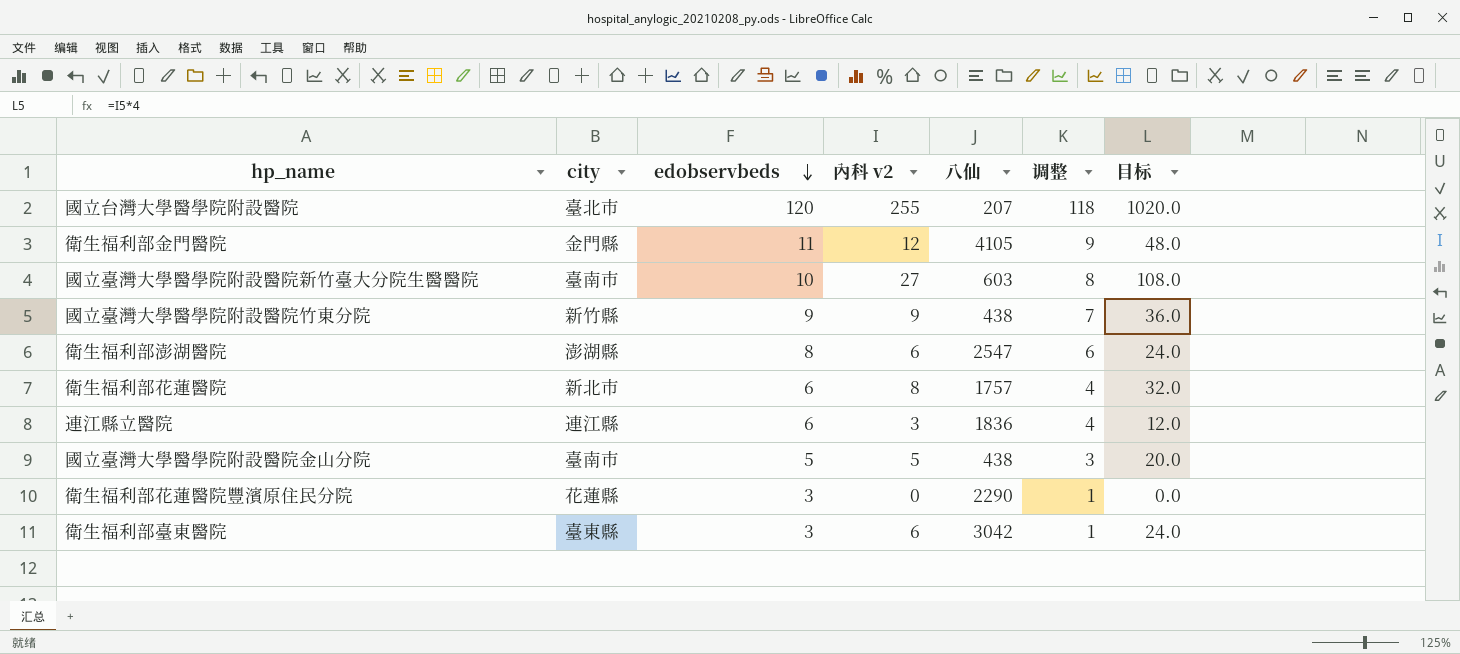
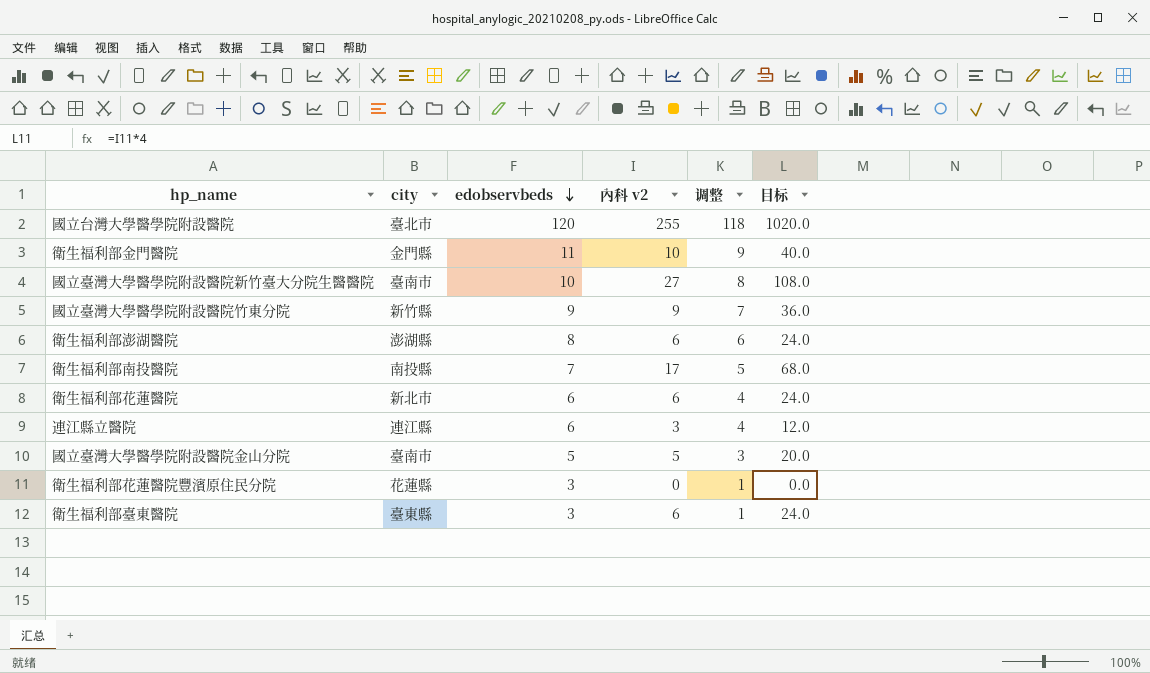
column 八仙 | position: 5 -> none
衛生福利部金門醫院 | 內科 v2: 12 -> 10
衛生福利部金門醫院 | 目标: 48.0 -> 40.0
row 衛生福利部南投醫院: none -> 南投縣 | 7 | 17 | 5 | 68.0
衛生福利部花蓮醫院 | 內科 v2: 8 -> 6
衛生福利部花蓮醫院 | 目标: 32.0 -> 24.0

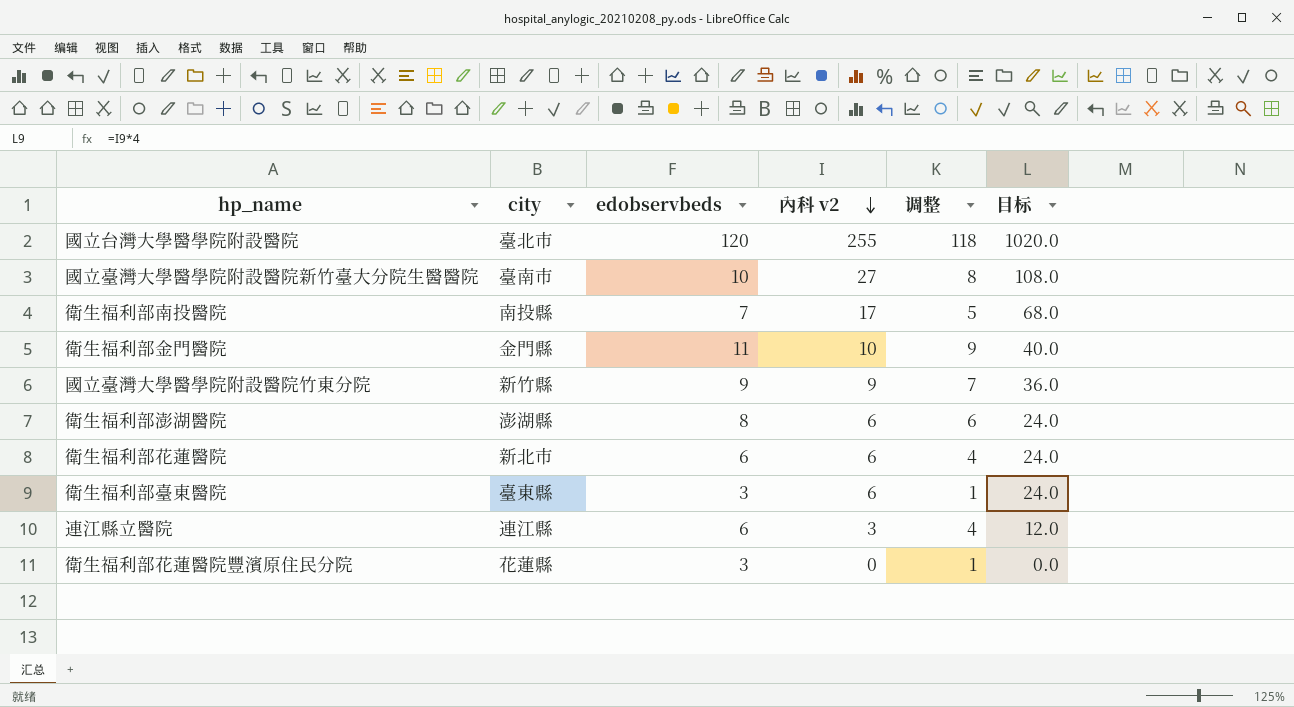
row order: edobservbeds descending -> 內科 v2 descending
row 國立臺灣大學醫學院附設醫院金山分院: 臺南市 | 5 | 5 | 3 | 20.0 -> none

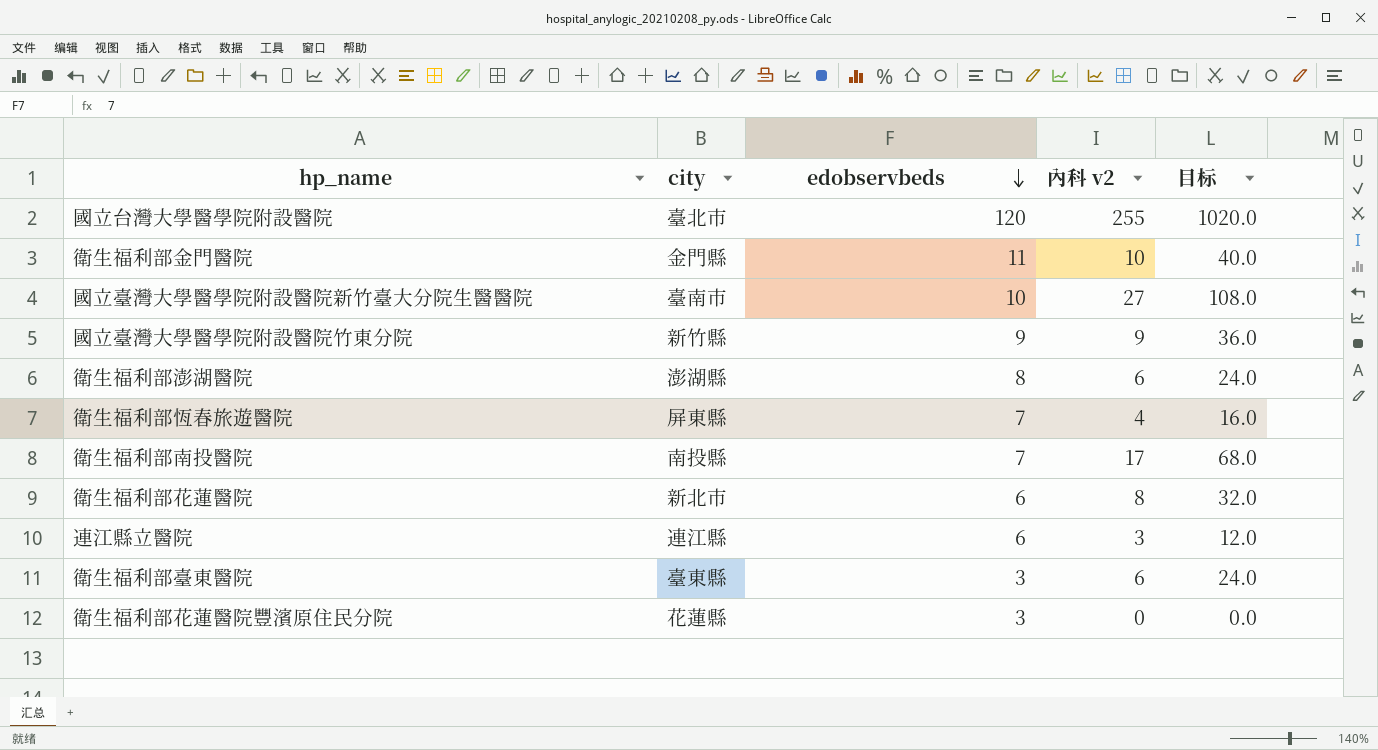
row order: 內科 v2 descending -> edobservbeds descending
column 调整 | formula: [edobservbeds] - 2 -> none
row 衛生福利部恆春旅遊醫院: none -> 屏東縣 | 7 | 4 | 16.0
衛生福利部花蓮醫院 | 內科 v2: 6 -> 8
衛生福利部花蓮醫院 | 目标: 24.0 -> 32.0

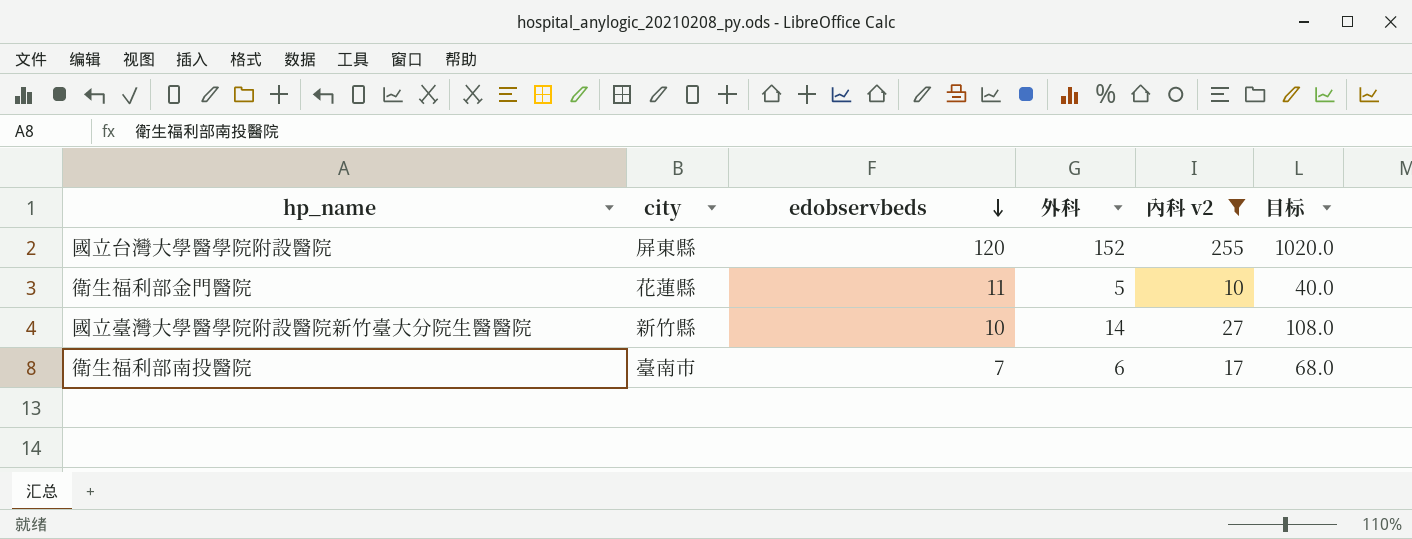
filter: none -> 內科 v2 >= 10
column 外科 | position: none -> 4
國立台灣大學醫學院附設醫院 | city: 臺北市 -> 屏東縣
衛生福利部金門醫院 | city: 金門縣 -> 花蓮縣
國立臺灣大學醫學院附設醫院新竹臺大分院生醫醫院 | city: 臺南市 -> 新竹縣
衛生福利部南投醫院 | city: 南投縣 -> 臺南市

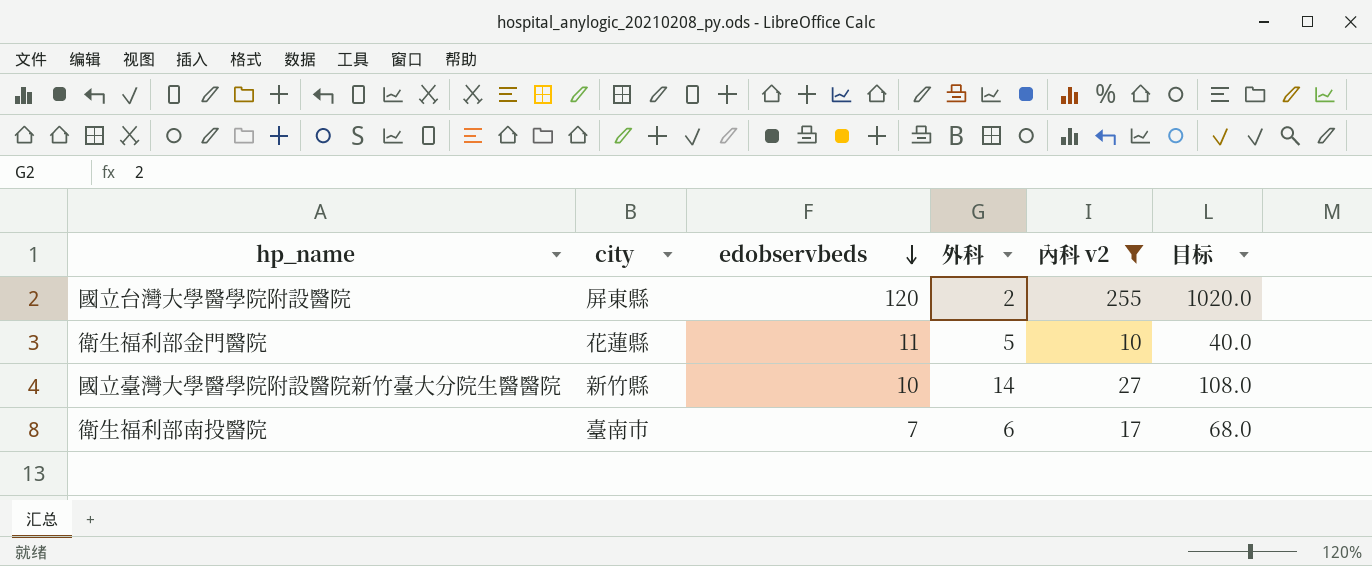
國立台灣大學醫學院附設醫院 | 外科: 152 -> 2

